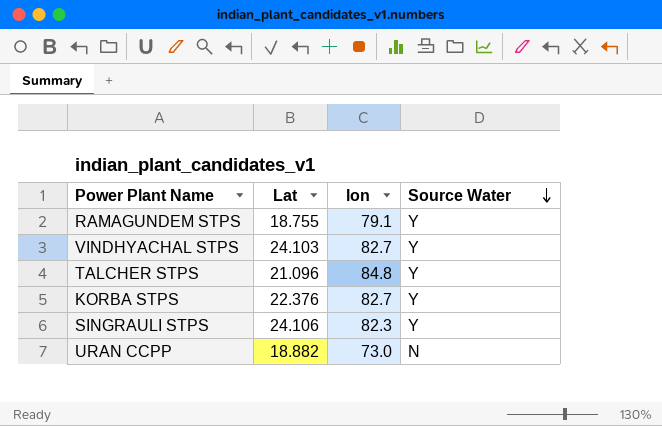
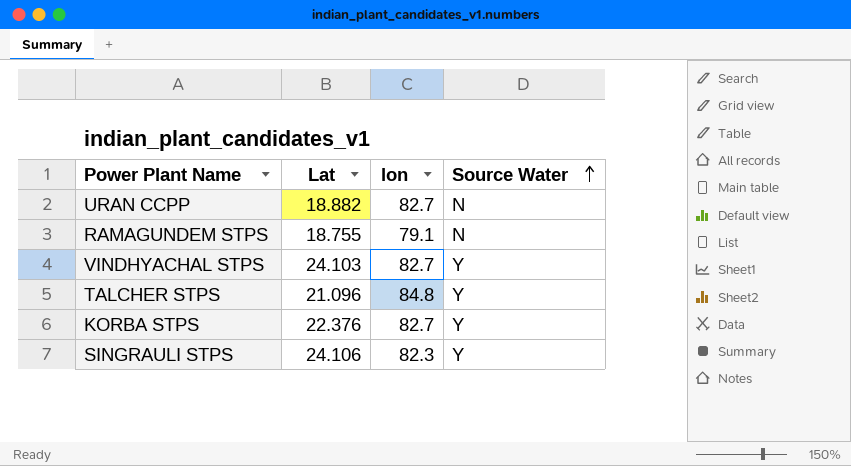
row order: Source Water descending -> Source Water ascending
URAN CCPP | lon: 73.0 -> 82.7
RAMAGUNDEM STPS | Source Water: Y -> N

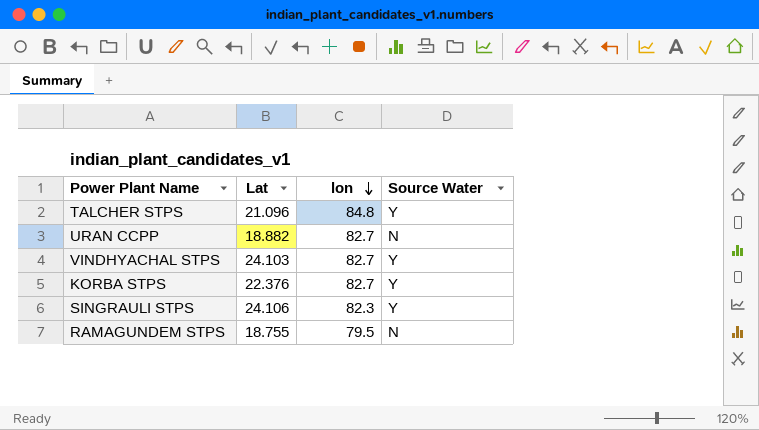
row order: Source Water ascending -> lon descending
RAMAGUNDEM STPS | lon: 79.1 -> 79.5

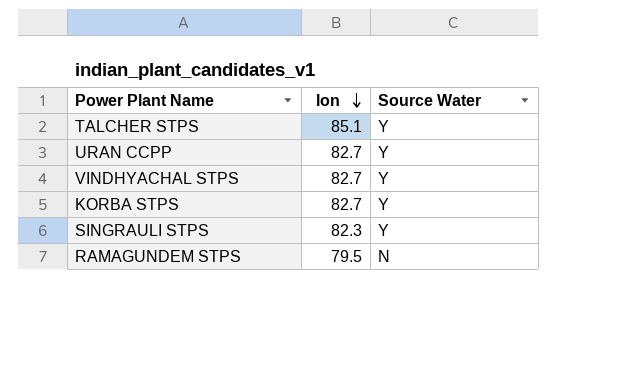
column Lat | position: 2 -> none
TALCHER STPS | lon: 84.8 -> 85.1
URAN CCPP | Source Water: N -> Y

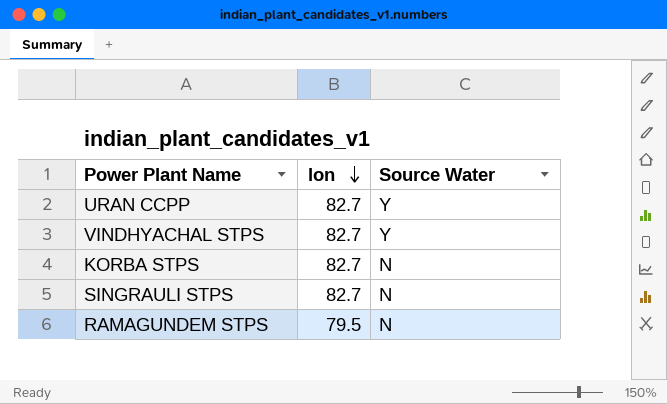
row TALCHER STPS: 85.1 | Y -> none
KORBA STPS | Source Water: Y -> N
SINGRAULI STPS | lon: 82.3 -> 82.7
SINGRAULI STPS | Source Water: Y -> N

